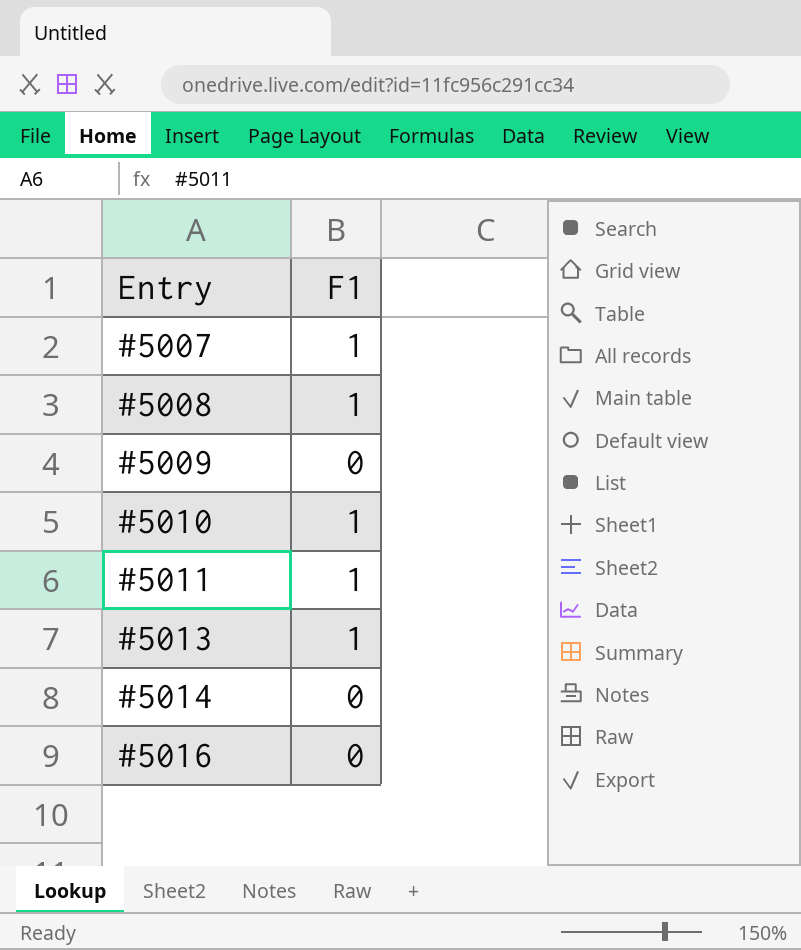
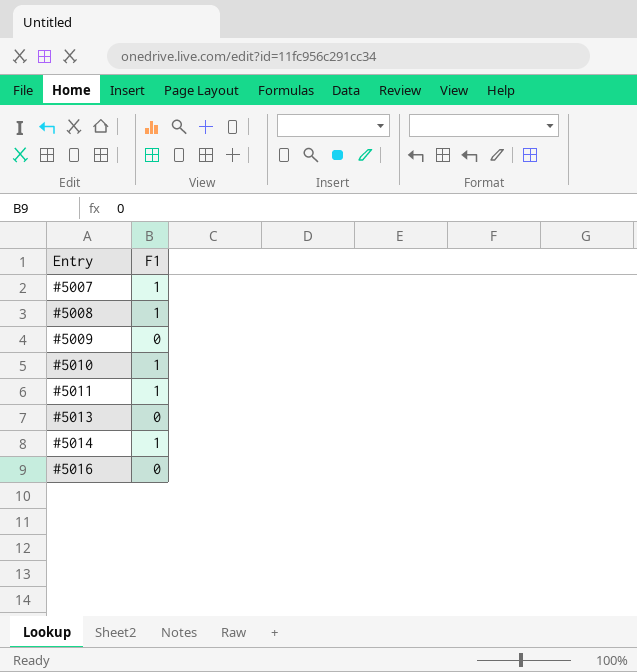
#5013 | F1: 1 -> 0
#5014 | F1: 0 -> 1

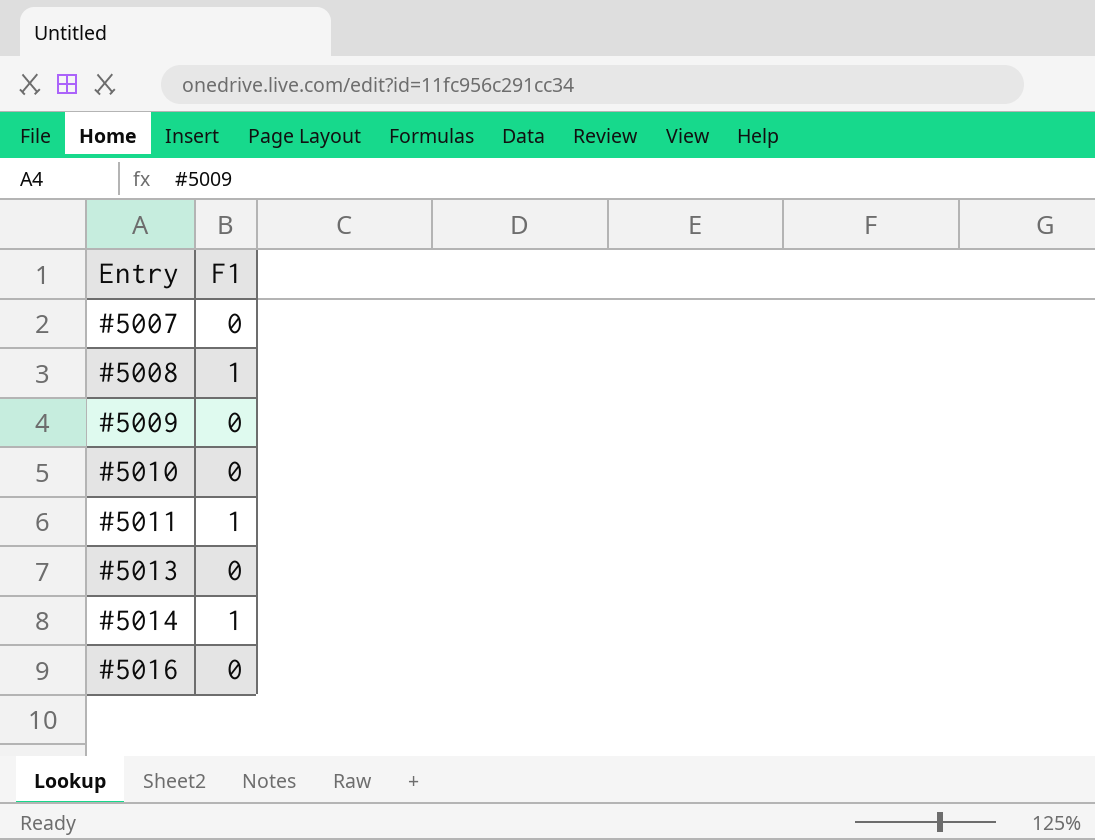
#5007 | F1: 1 -> 0
#5010 | F1: 1 -> 0

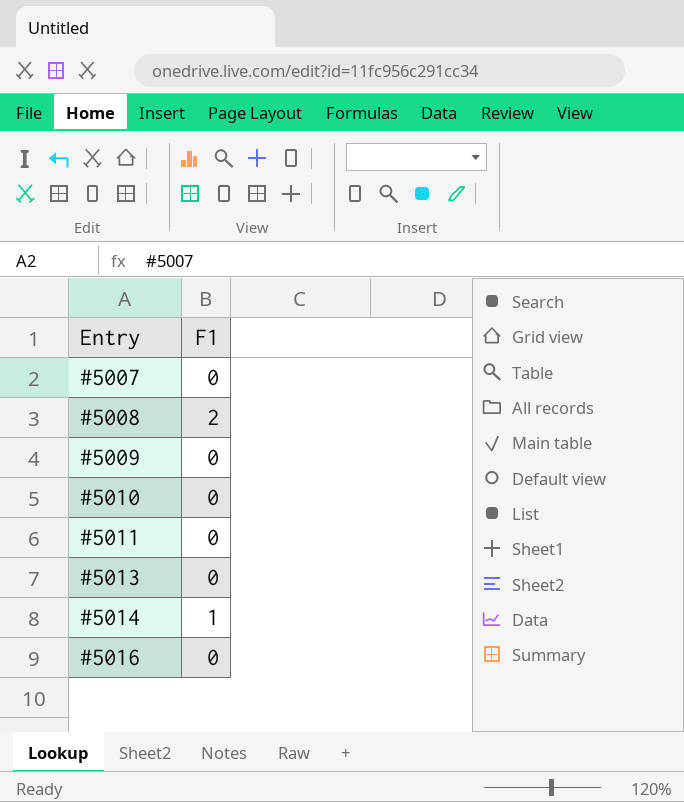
#5008 | F1: 1 -> 2
#5011 | F1: 1 -> 0

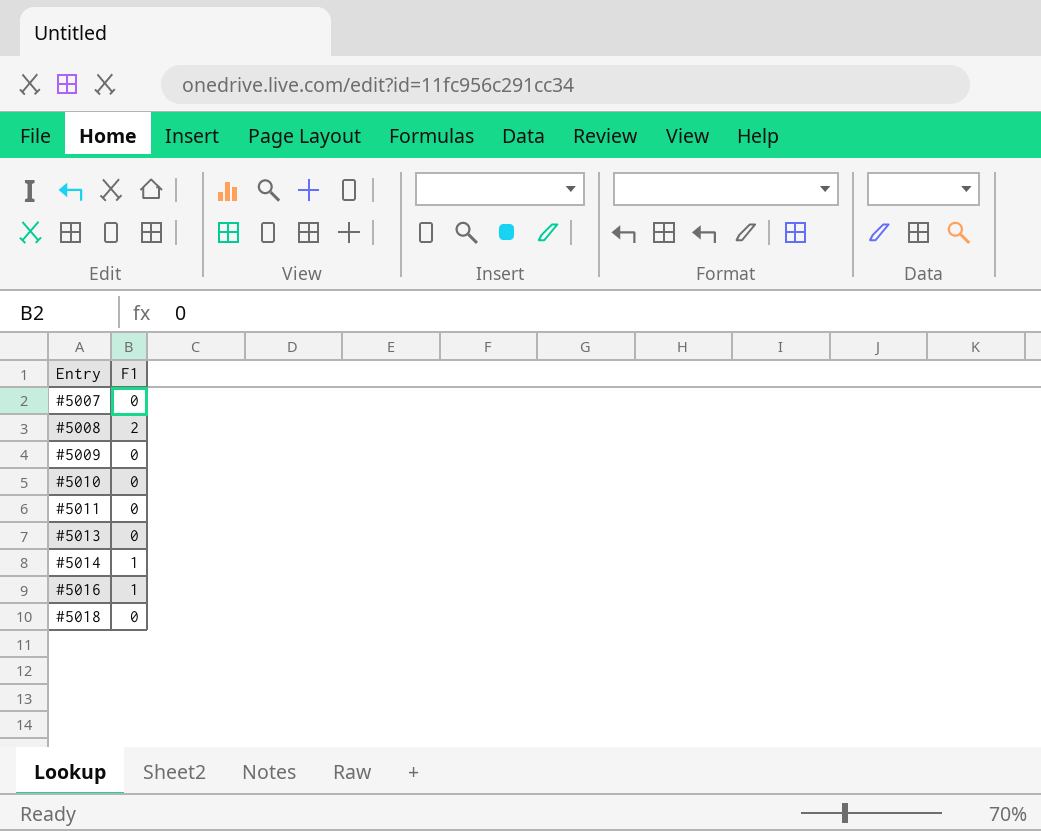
#5016 | F1: 0 -> 1
row #5018: none -> 0

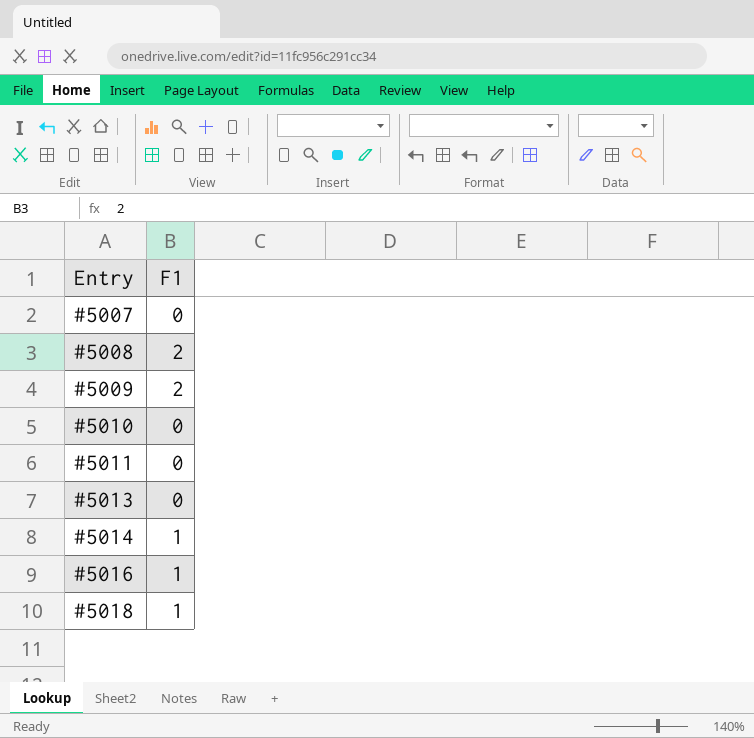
#5009 | F1: 0 -> 2
#5018 | F1: 0 -> 1

